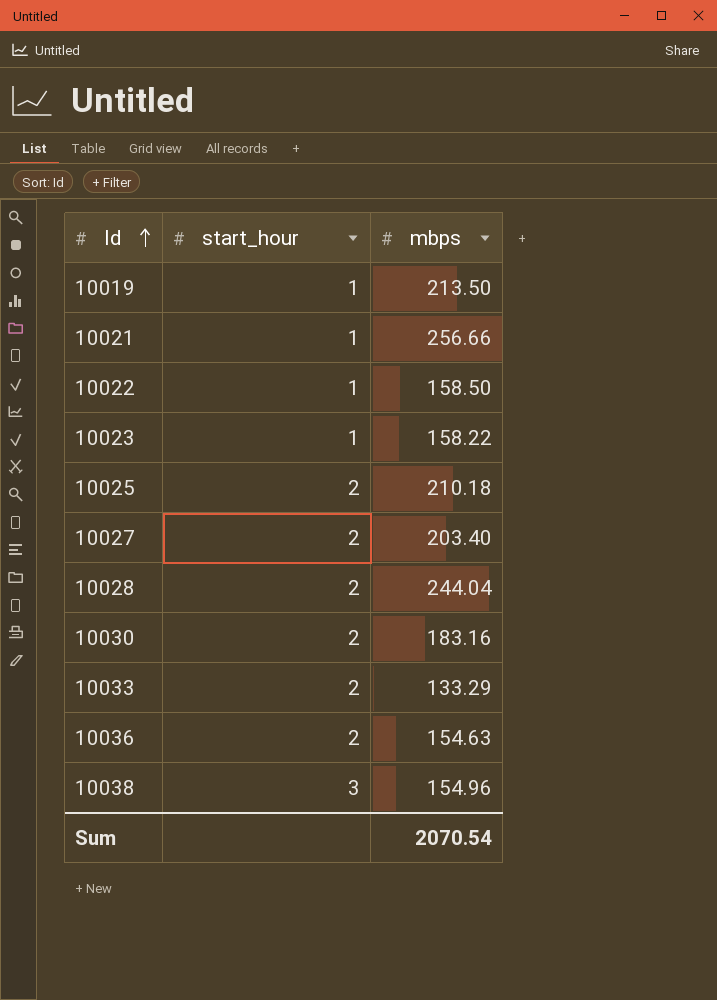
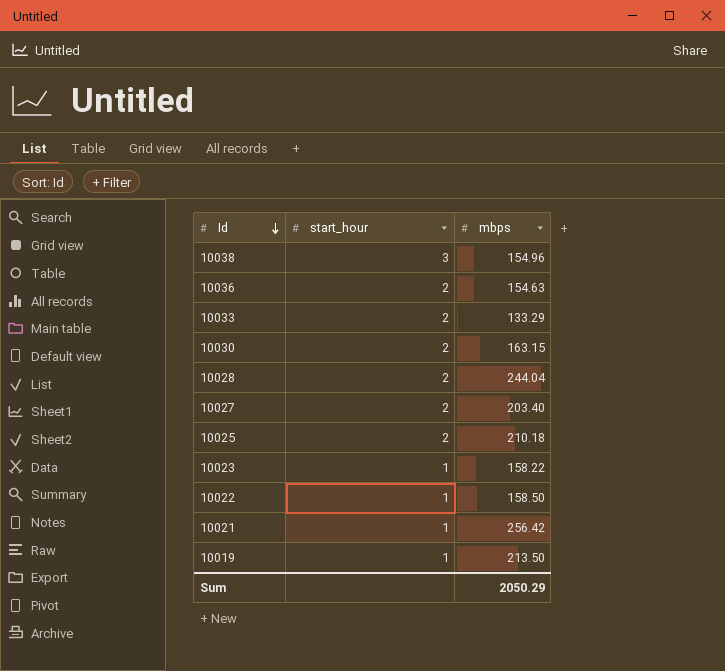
row order: Id ascending -> Id descending
10030 | mbps: 183.16 -> 163.15
10021 | mbps: 256.66 -> 256.42
Sum | mbps: 2070.54 -> 2050.29

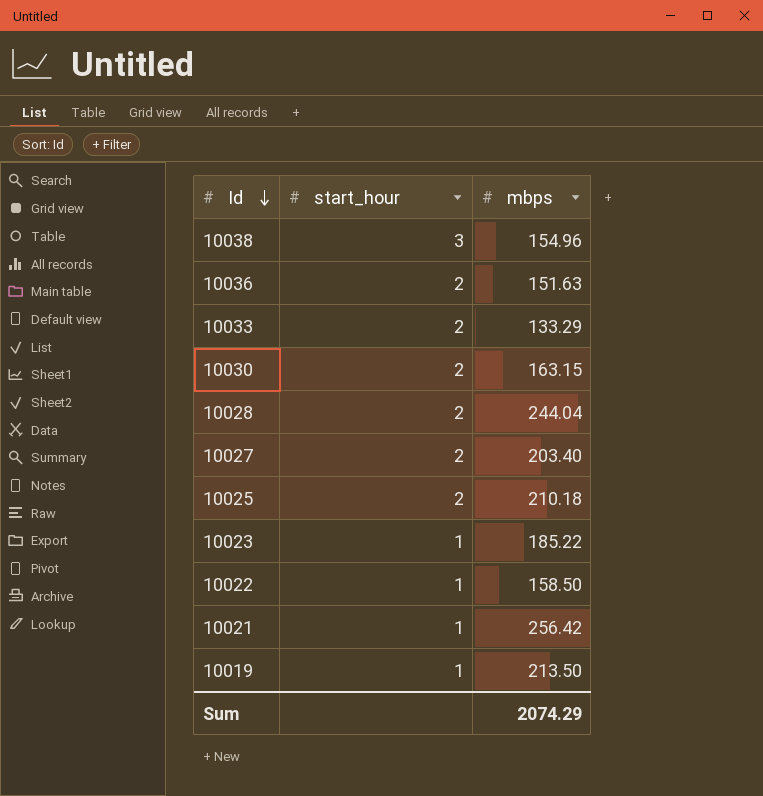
10036 | mbps: 154.63 -> 151.63
10023 | mbps: 158.22 -> 185.22
Sum | mbps: 2050.29 -> 2074.29

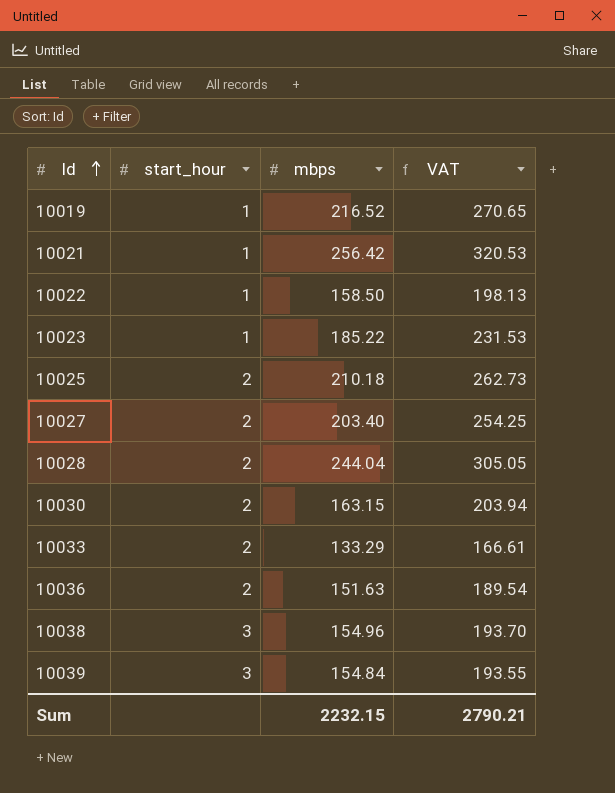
row order: Id descending -> Id ascending
column VAT | formula: none -> [mbps] * 1.25
10019 | mbps: 213.50 -> 216.52
row 10039: none -> 3 | 154.84 | 193.55
Sum | mbps: 2074.29 -> 2232.15

